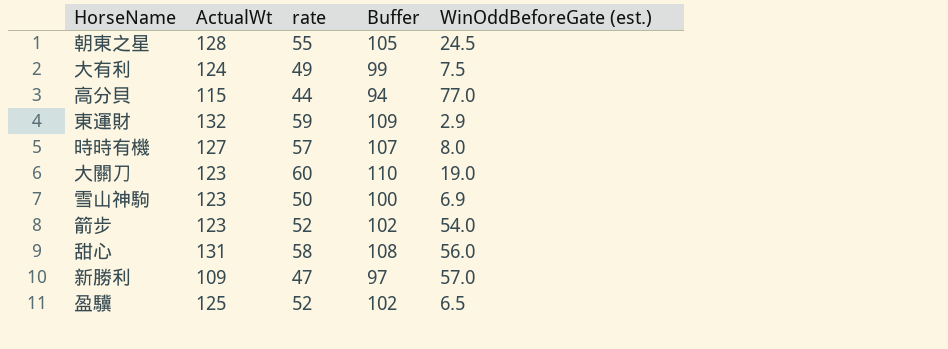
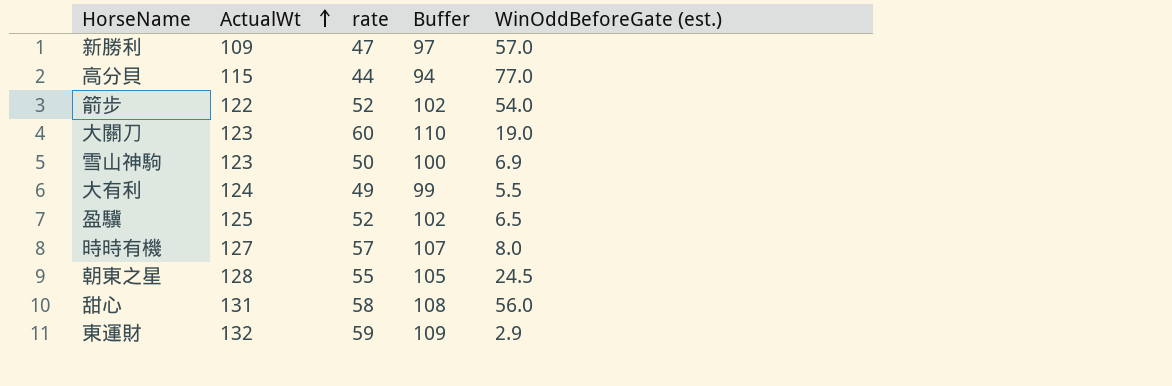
row order: none -> ActualWt ascending
箭步 | ActualWt: 123 -> 122
大有利 | WinOddBeforeGate (est.): 7.5 -> 5.5

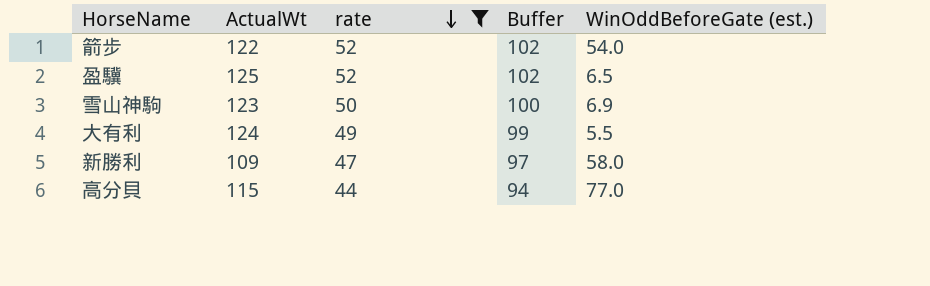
filter: none -> rate <= 52
row order: ActualWt ascending -> rate descending
新勝利 | WinOddBeforeGate (est.): 57.0 -> 58.0

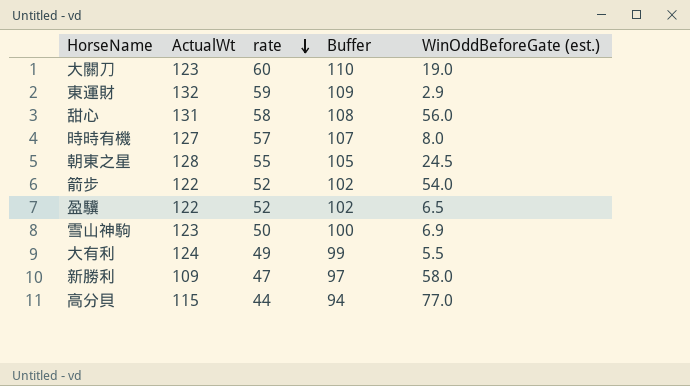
filter: rate <= 52 -> none
盈驥 | ActualWt: 125 -> 122

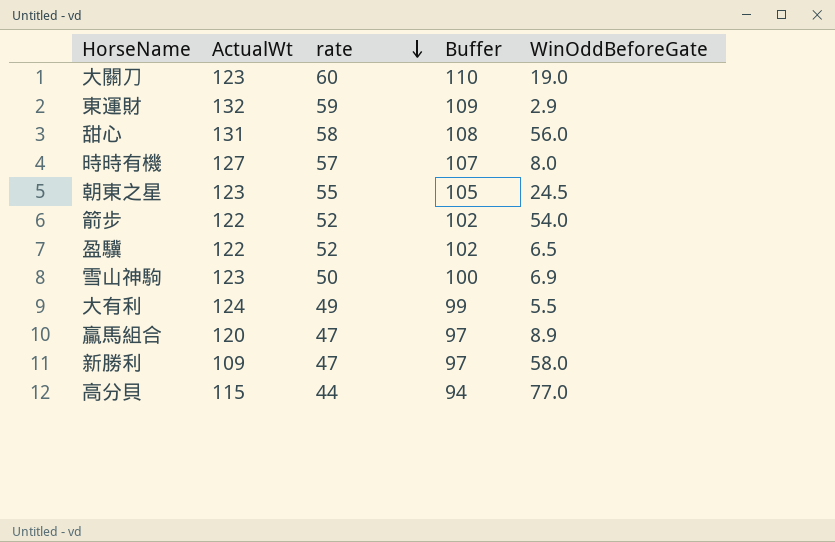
column name: WinOddBeforeGate (est.) -> WinOddBeforeGate
朝東之星 | ActualWt: 128 -> 123
row 贏馬組合: none -> 120 | 47 | 97 | 8.9

